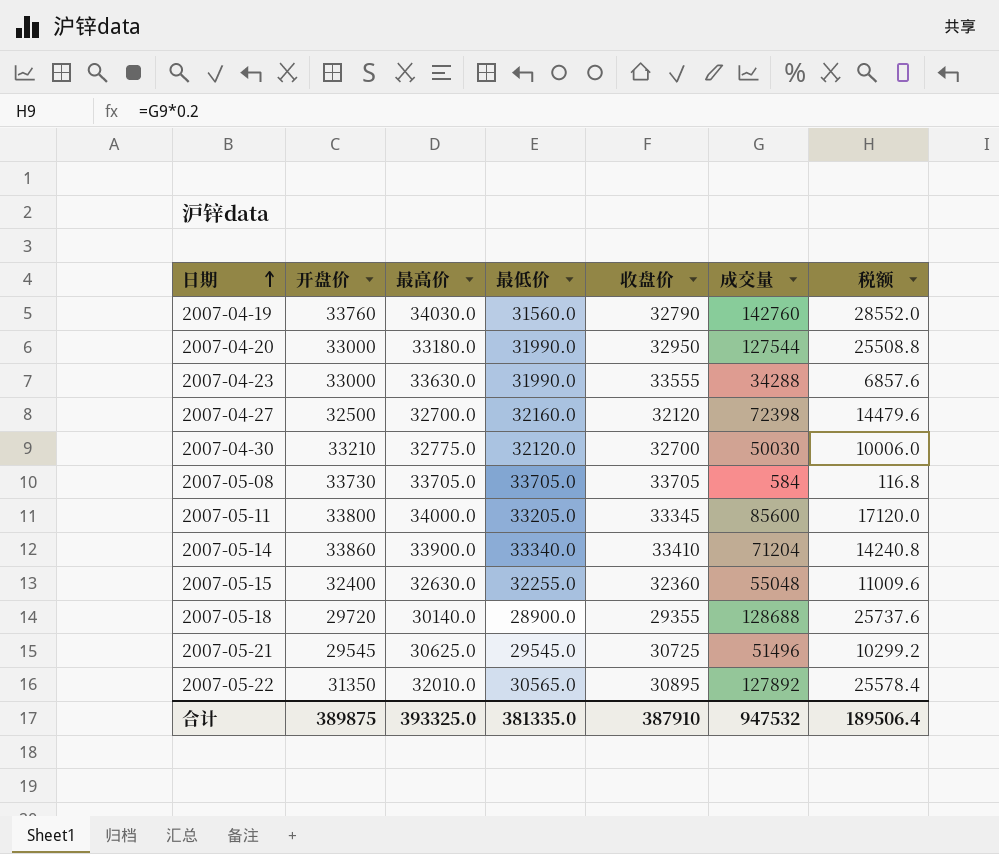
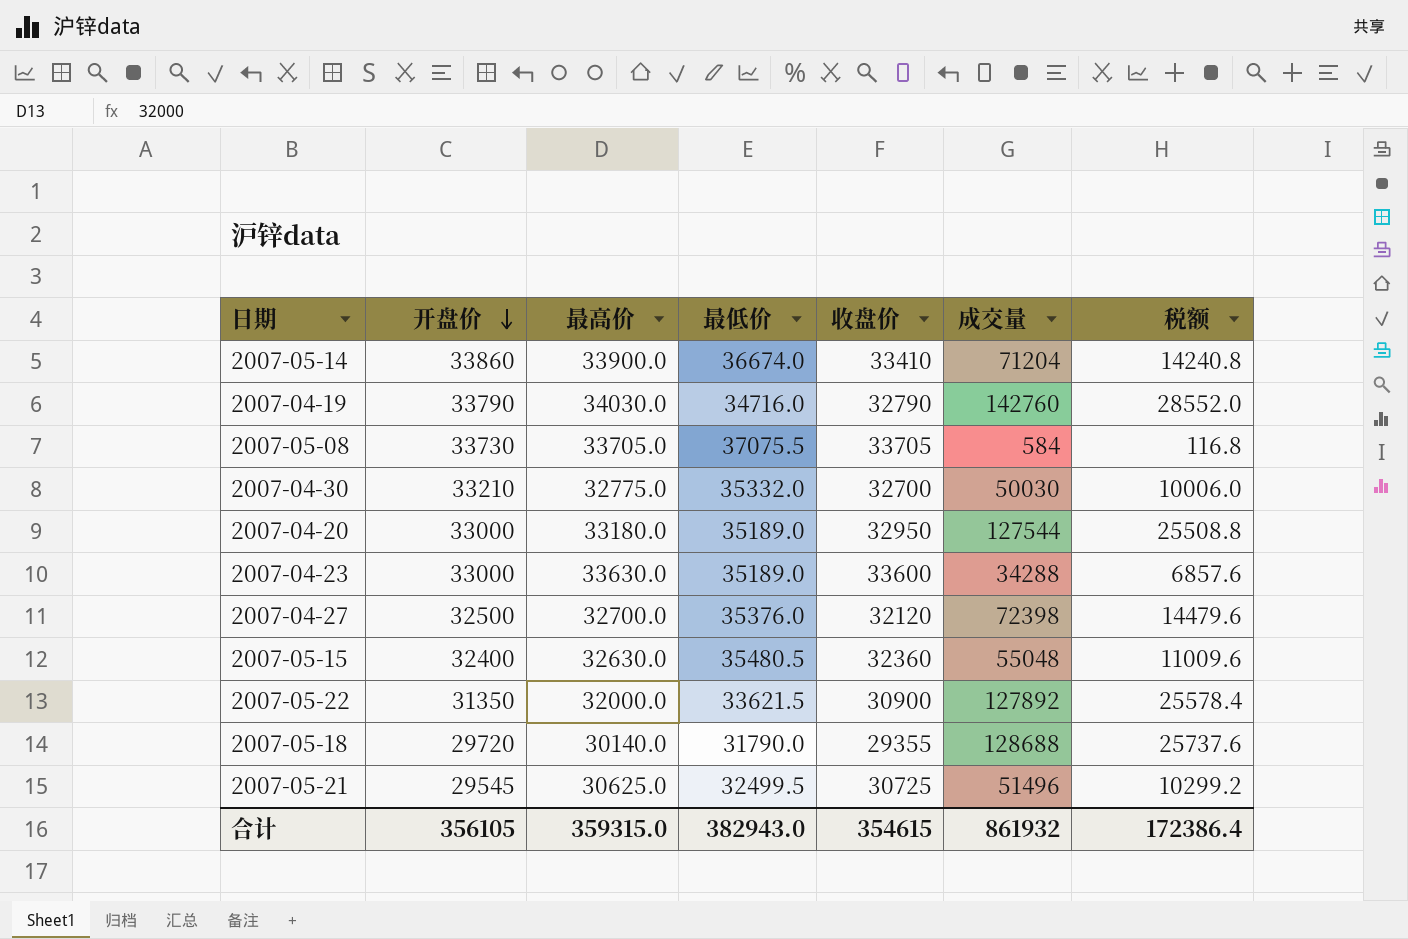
row order: 日期 ascending -> 开盘价 descending
row 2007-05-11: 33800 | 34000.0 | 33205.0 | 33345 | 85600 | 17120.0 -> none
2007-05-14 | 最低价: 33340.0 -> 36674.0
2007-04-19 | 开盘价: 33760 -> 33790
2007-04-19 | 最低价: 31560.0 -> 34716.0
2007-05-08 | 最低价: 33705.0 -> 37075.5
2007-04-30 | 最低价: 32120.0 -> 35332.0
2007-04-20 | 最低价: 31990.0 -> 35189.0
2007-04-23 | 最低价: 31990.0 -> 35189.0
2007-04-23 | 收盘价: 33555 -> 33600
2007-04-27 | 最低价: 32160.0 -> 35376.0
2007-05-15 | 最低价: 32255.0 -> 35480.5
2007-05-22 | 最高价: 32010.0 -> 32000.0
2007-05-22 | 最低价: 30565.0 -> 33621.5
2007-05-22 | 收盘价: 30895 -> 30900
2007-05-18 | 最低价: 28900.0 -> 31790.0
2007-05-21 | 最低价: 29545.0 -> 32499.5
合计 | 开盘价: 389875 -> 356105
合计 | 最高价: 393325.0 -> 359315.0
合计 | 最低价: 381335.0 -> 382943.0
合计 | 收盘价: 387910 -> 354615
合计 | 成交量: 947532 -> 861932
合计 | 税额: 189506.4 -> 172386.4

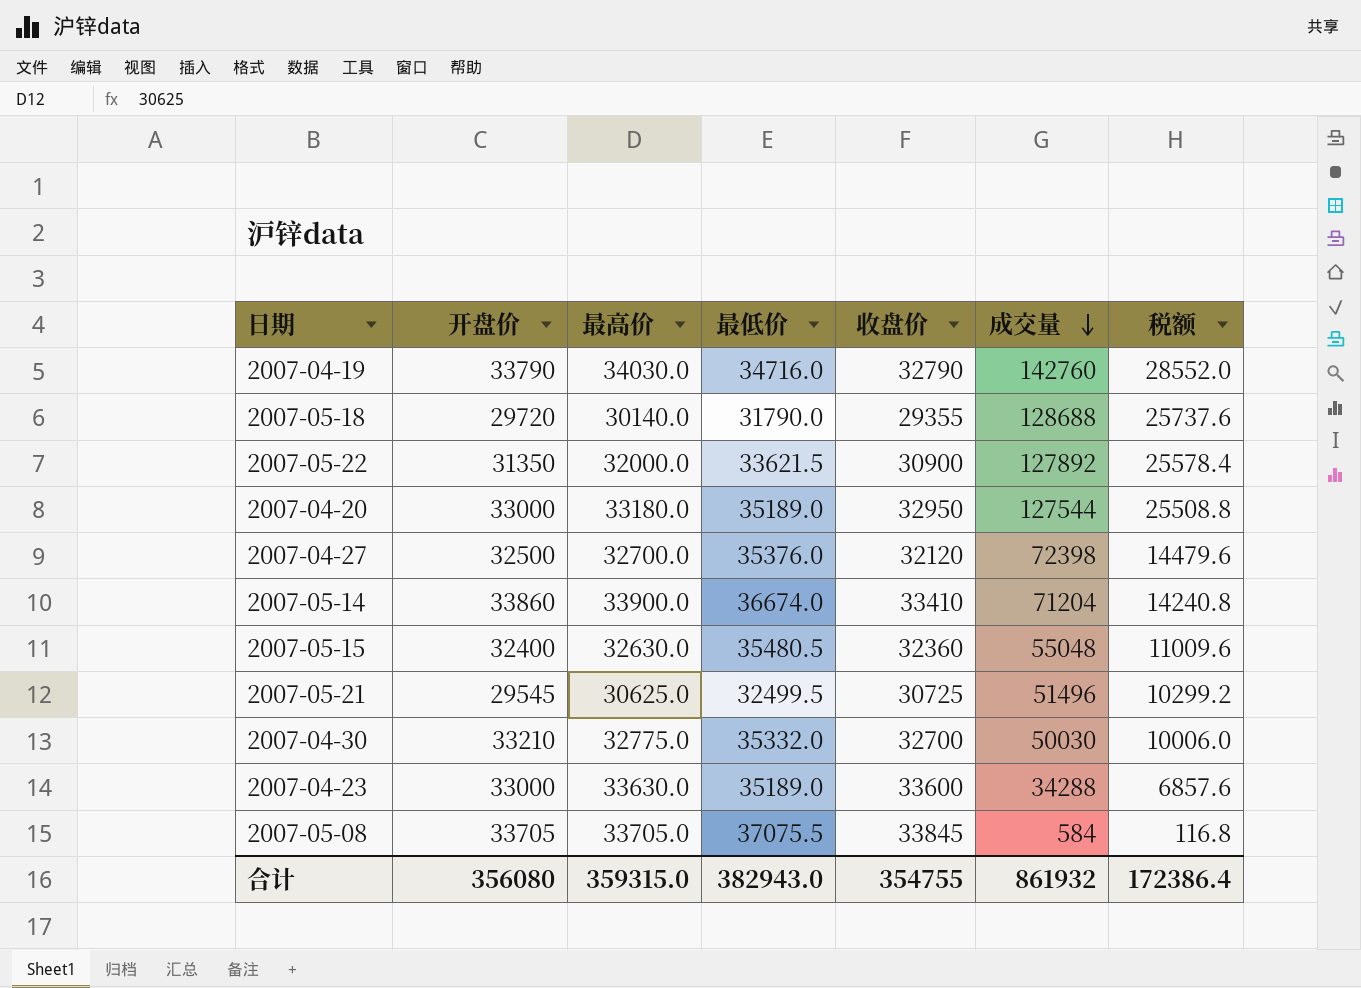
row order: 开盘价 descending -> 成交量 descending
2007-05-08 | 开盘价: 33730 -> 33705
2007-05-08 | 收盘价: 33705 -> 33845
合计 | 开盘价: 356105 -> 356080
合计 | 收盘价: 354615 -> 354755

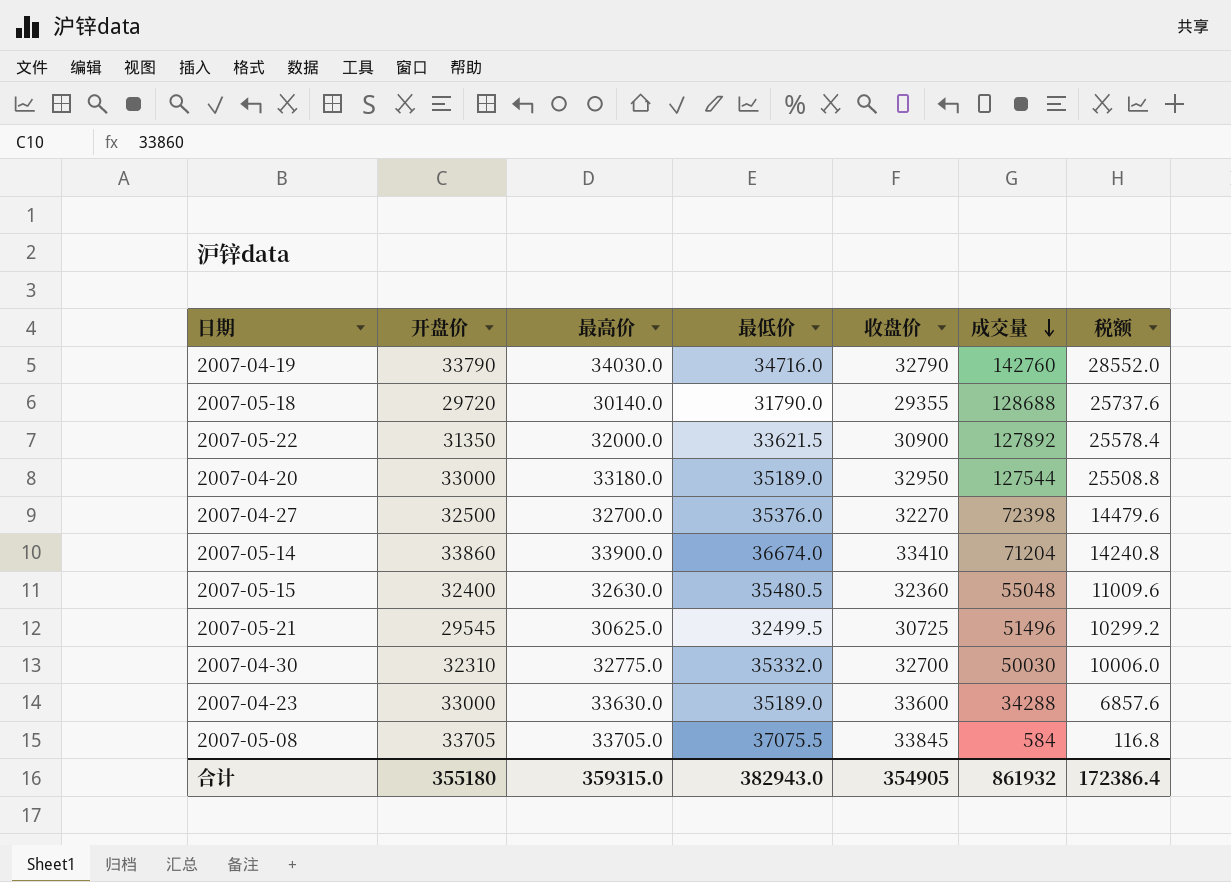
2007-04-27 | 收盘价: 32120 -> 32270
2007-04-30 | 开盘价: 33210 -> 32310
合计 | 开盘价: 356080 -> 355180
合计 | 收盘价: 354755 -> 354905

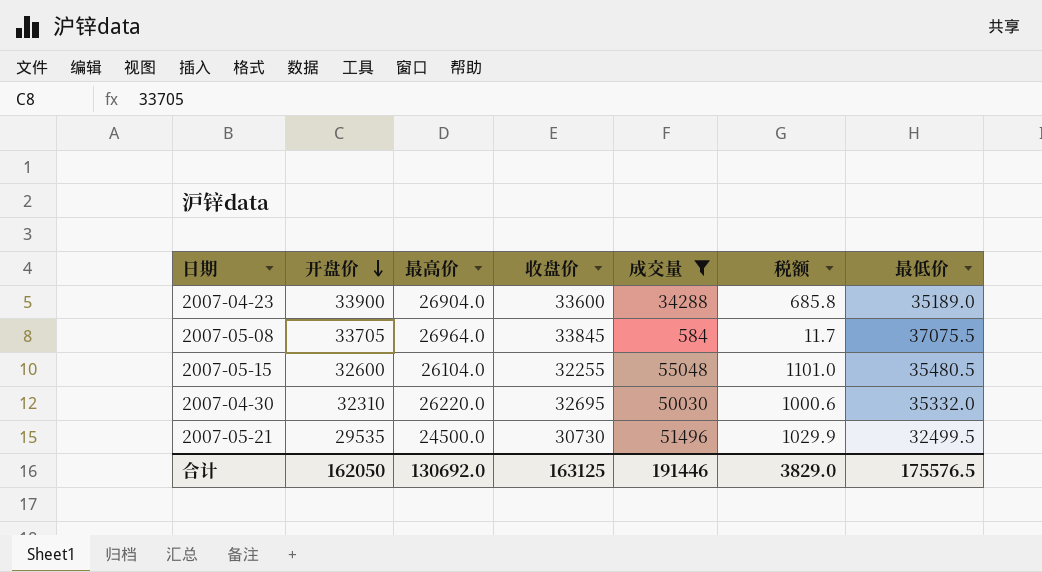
filter: none -> 成交量 <= 55048
row order: 成交量 descending -> 开盘价 descending
column 税额 | formula: [成交量] * 0.2 -> [成交量] * 0.02
column 最低价 | position: 4 -> 7
2007-04-23 | 开盘价: 33000 -> 33900
2007-04-23 | 最高价: 33630.0 -> 26904.0
2007-05-08 | 最高价: 33705.0 -> 26964.0
2007-05-15 | 开盘价: 32400 -> 32600
2007-05-15 | 最高价: 32630.0 -> 26104.0
2007-05-15 | 收盘价: 32360 -> 32255
2007-04-30 | 最高价: 32775.0 -> 26220.0
2007-04-30 | 收盘价: 32700 -> 32695
2007-05-21 | 开盘价: 29545 -> 29535
2007-05-21 | 最高价: 30625.0 -> 24500.0
2007-05-21 | 收盘价: 30725 -> 30730
合计 | 开盘价: 355180 -> 162050
合计 | 最高价: 359315.0 -> 130692.0
合计 | 收盘价: 354905 -> 163125
合计 | 成交量: 861932 -> 191446
合计 | 税额: 172386.4 -> 3829.0
合计 | 最低价: 382943.0 -> 175576.5

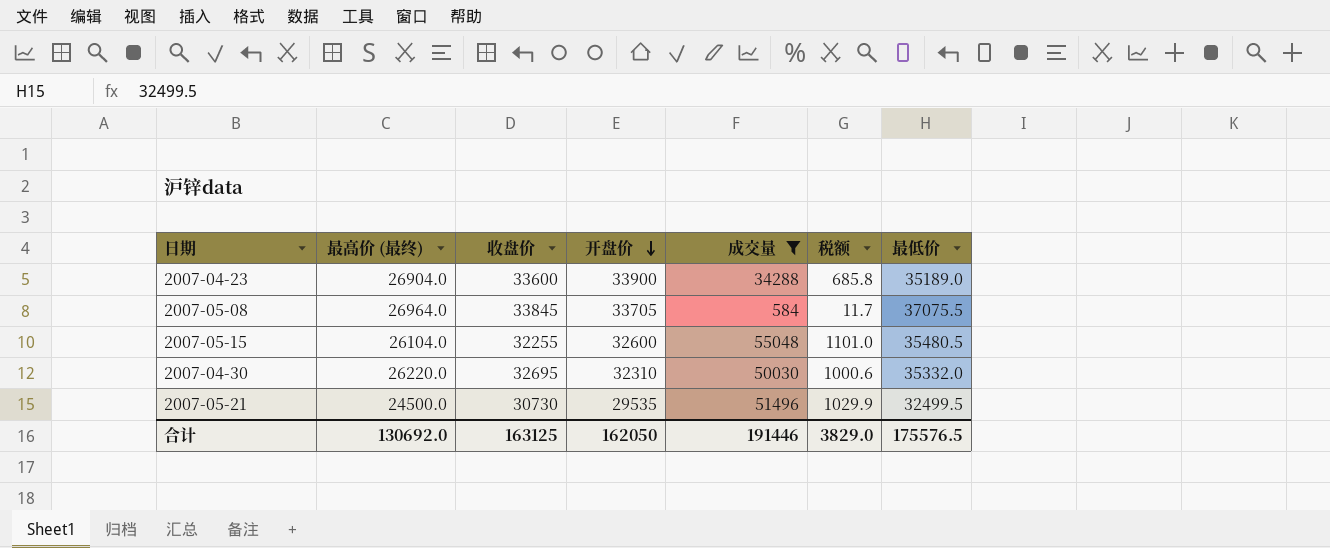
column name: 最高价 -> 最高价 (最终)
column 开盘价 | position: 2 -> 4

